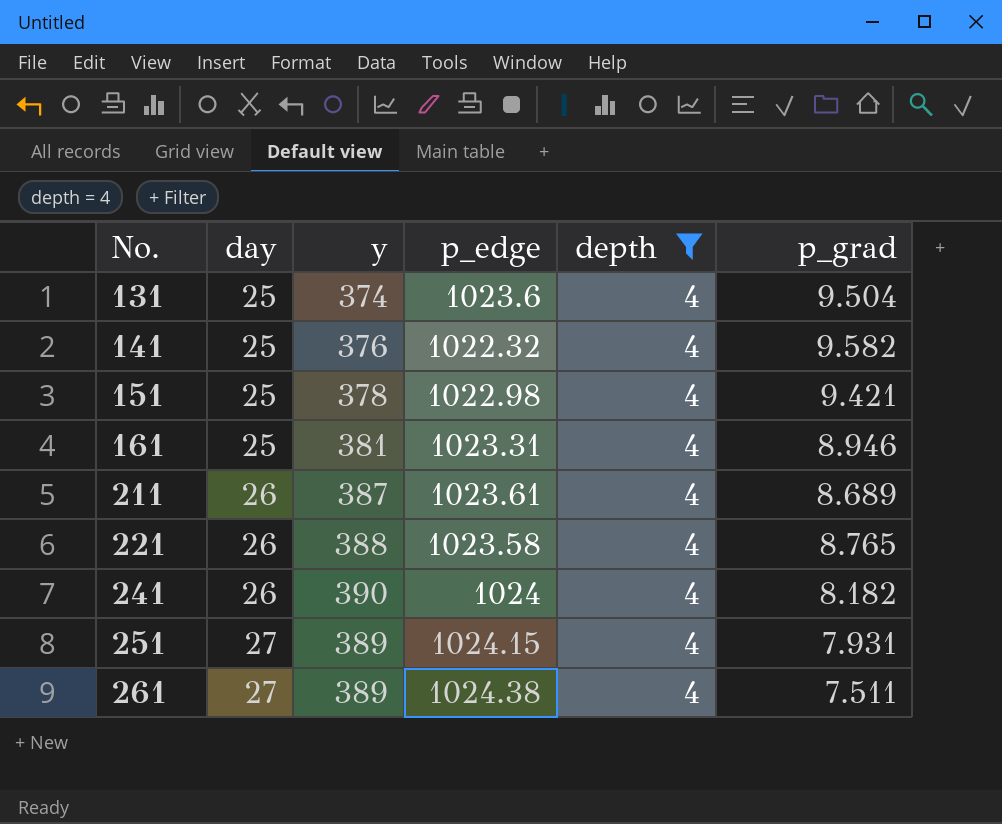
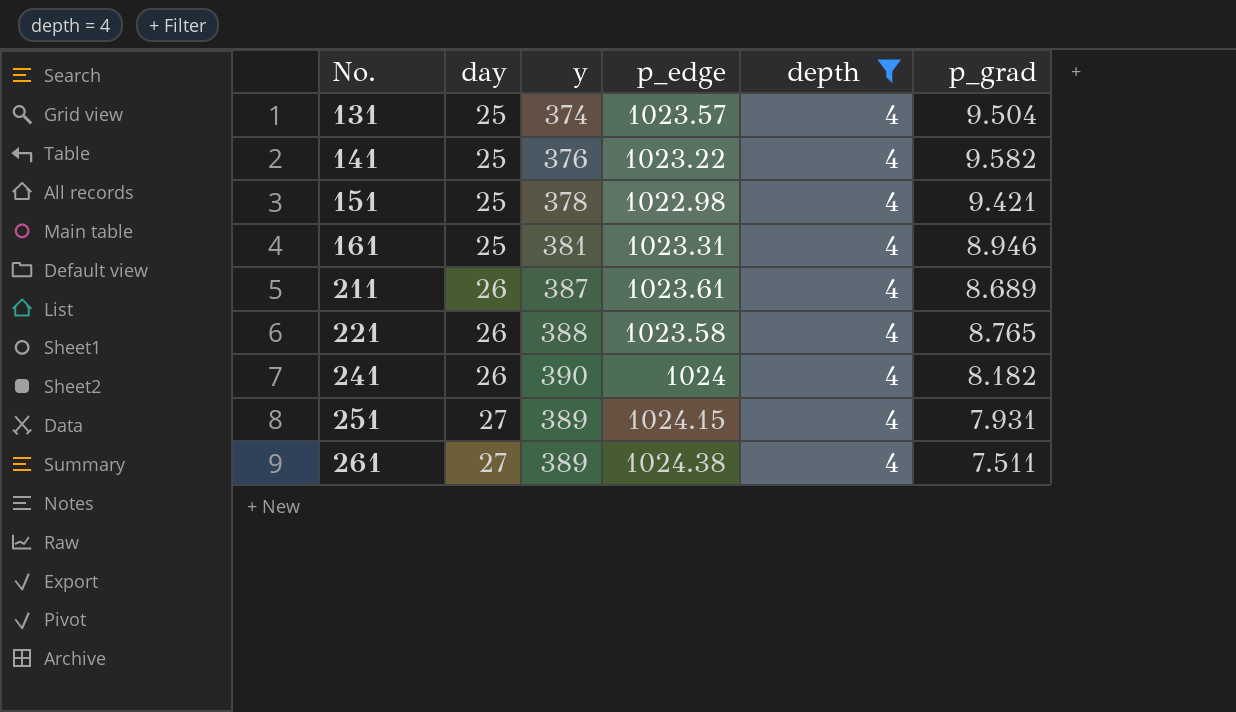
131 | p_edge: 1023.6 -> 1023.57
141 | p_edge: 1022.32 -> 1023.22

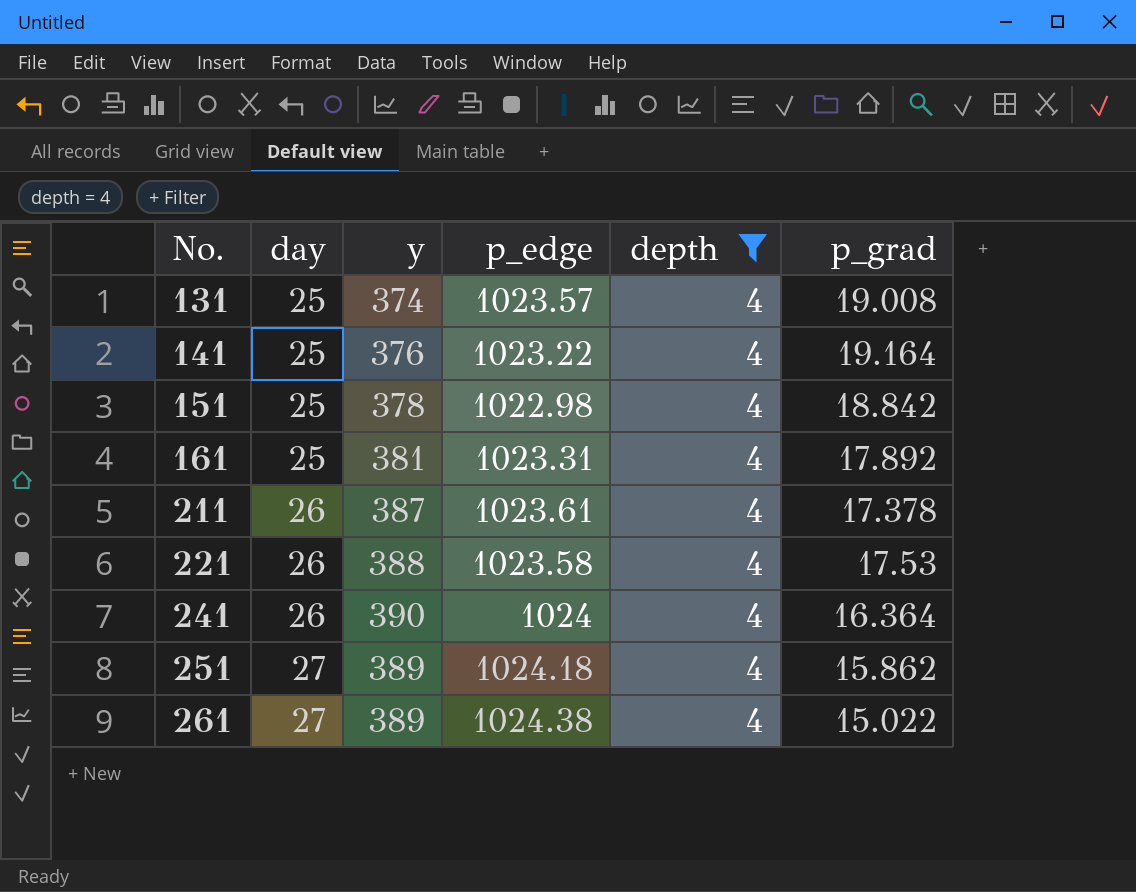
131 | p_grad: 9.504 -> 19.008
141 | p_grad: 9.582 -> 19.164
151 | p_grad: 9.421 -> 18.842
161 | p_grad: 8.946 -> 17.892
211 | p_grad: 8.689 -> 17.378
221 | p_grad: 8.765 -> 17.53
241 | p_grad: 8.182 -> 16.364
251 | p_edge: 1024.15 -> 1024.18
251 | p_grad: 7.931 -> 15.862
261 | p_grad: 7.511 -> 15.022

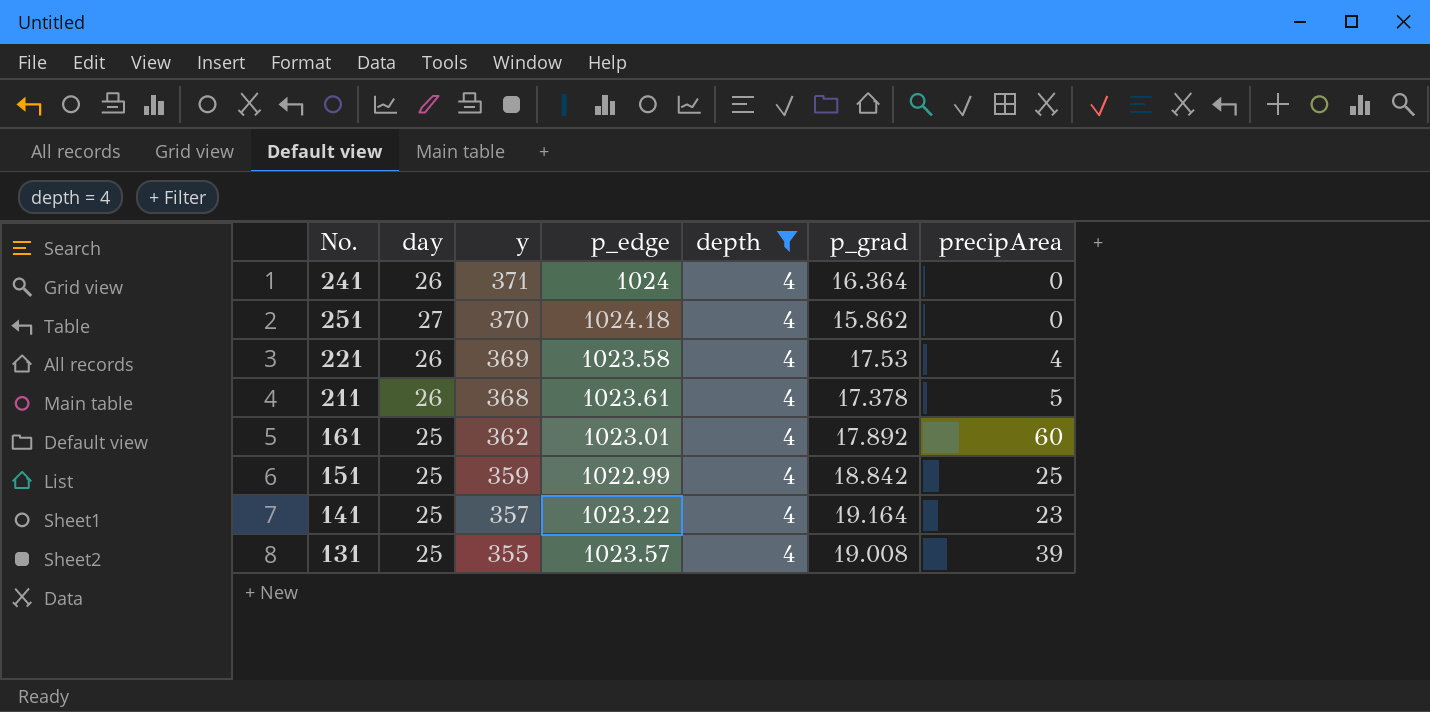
row order: No. ascending -> y descending
column precipArea | position: none -> 7
row 261: 27 | 389 | 1024.38 | 4 | 15.022 -> none
241 | y: 390 -> 371
251 | y: 389 -> 370
221 | y: 388 -> 369
211 | y: 387 -> 368
161 | y: 381 -> 362
161 | p_edge: 1023.31 -> 1023.01
151 | y: 378 -> 359
151 | p_edge: 1022.98 -> 1022.99
141 | y: 376 -> 357
131 | y: 374 -> 355

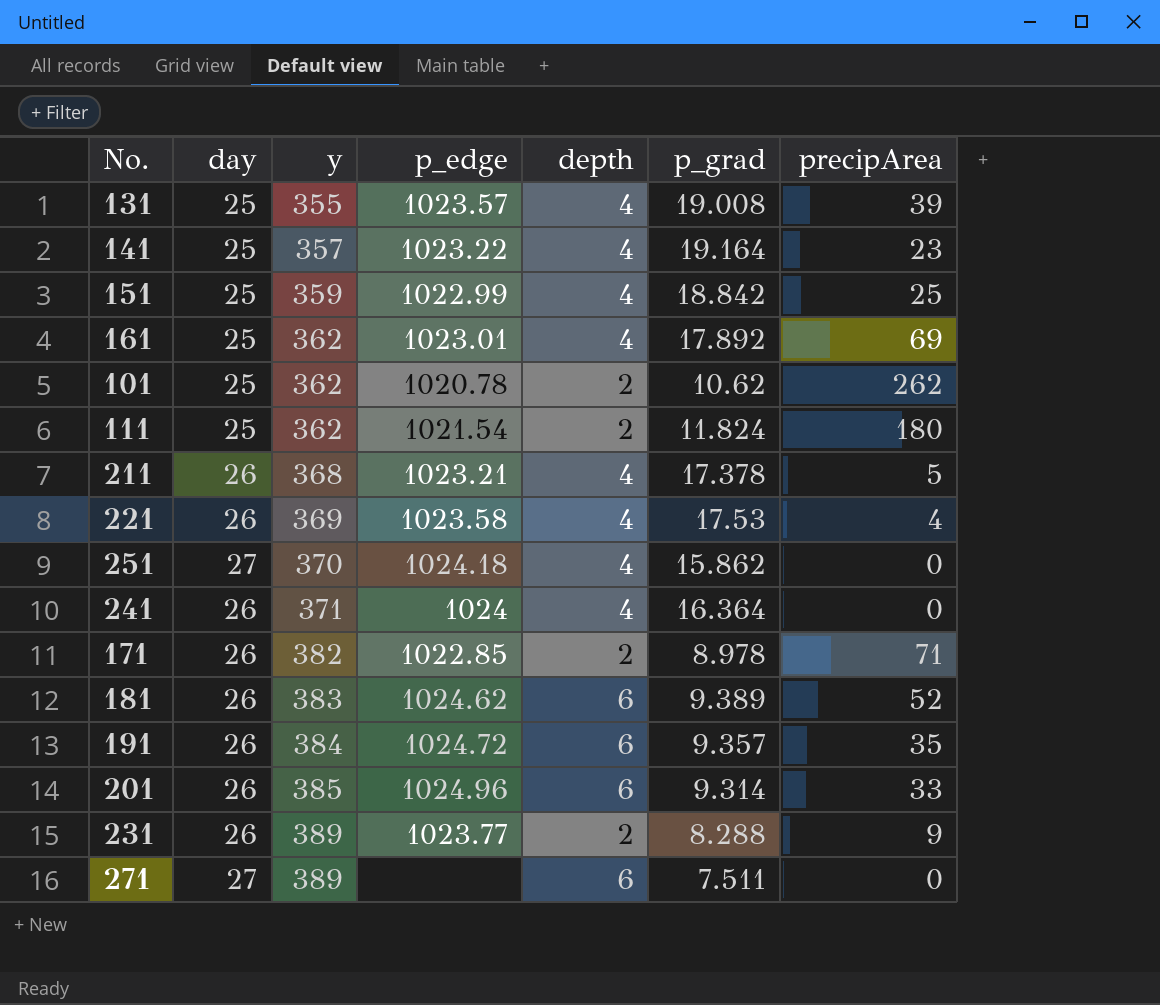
filter: depth = 4 -> none
row order: y descending -> y ascending
161 | precipArea: 60 -> 69
211 | p_edge: 1023.61 -> 1023.21

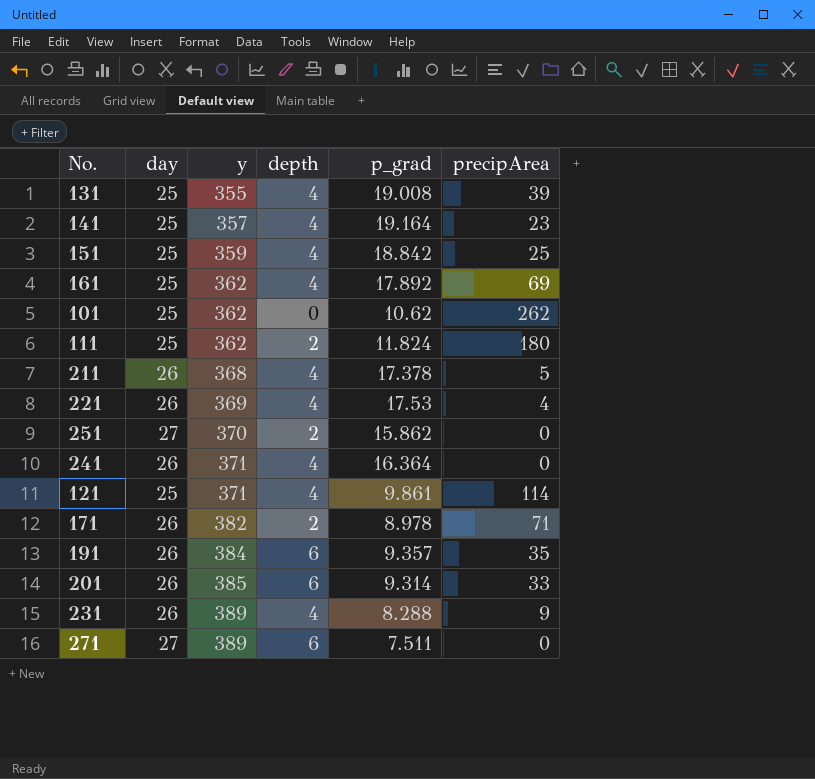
column p_edge | position: 4 -> none
row 181: 26 | 383 | 1024.62 | 6 | 9.389 | 52 -> none
101 | depth: 2 -> 0
251 | depth: 4 -> 2
row 121: none -> 25 | 371 | 4 | 9.861 | 114
231 | depth: 2 -> 4

